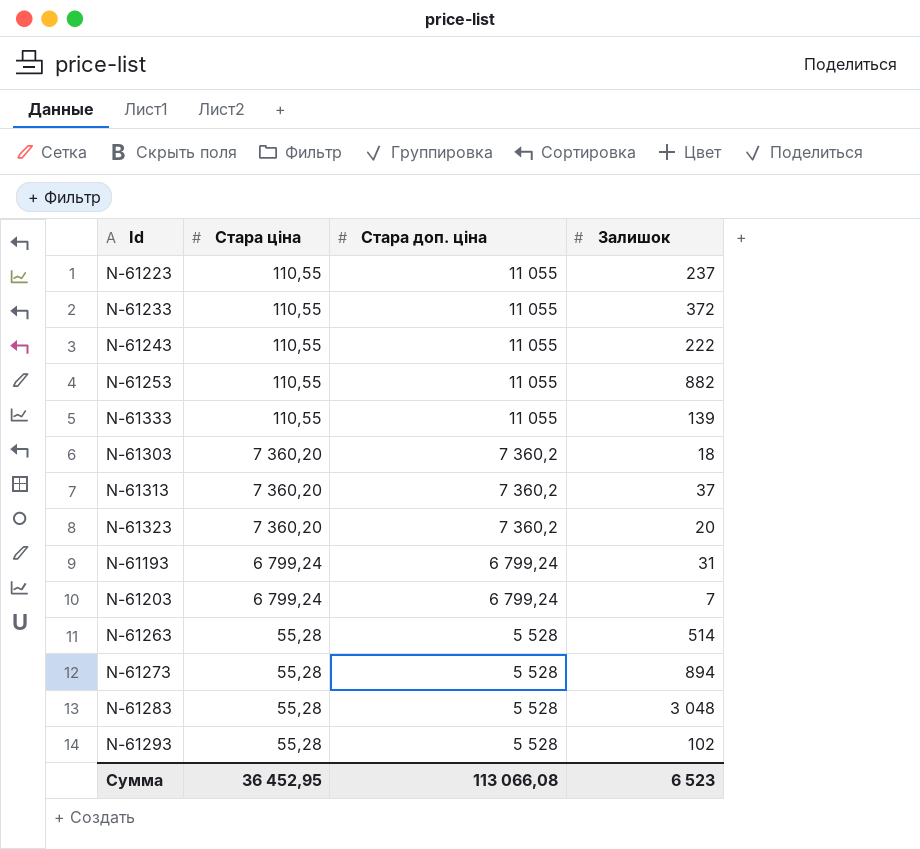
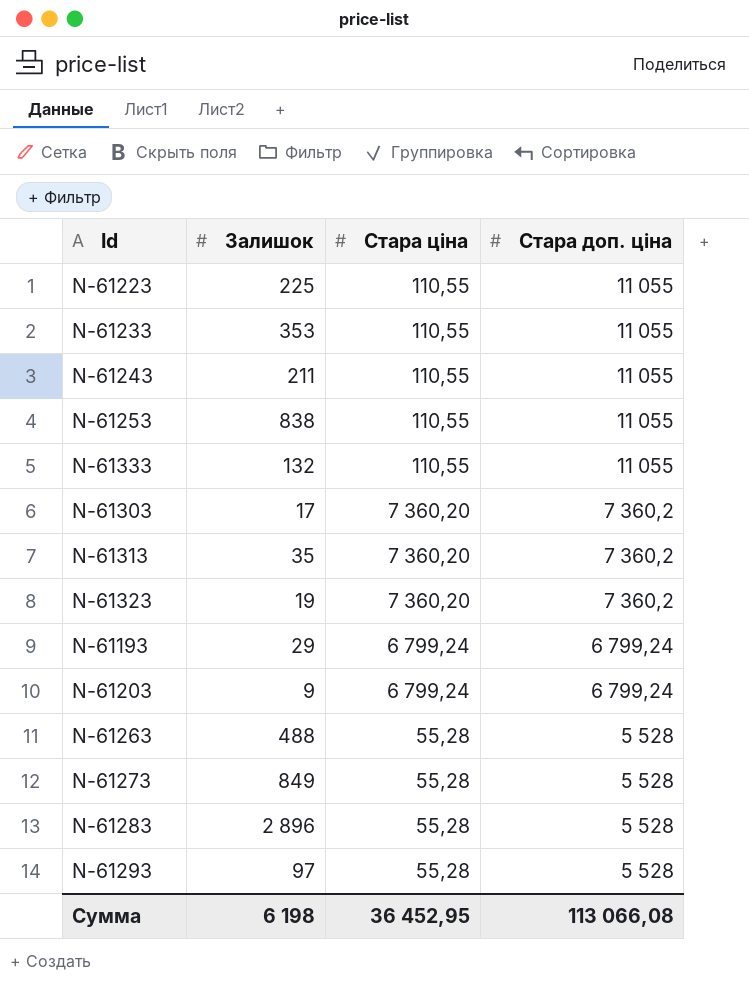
column Залишок | position: 4 -> 2
N-61223 | Залишок: 237 -> 225
N-61233 | Залишок: 372 -> 353
N-61243 | Залишок: 222 -> 211
N-61253 | Залишок: 882 -> 838
N-61333 | Залишок: 139 -> 132
N-61303 | Залишок: 18 -> 17
N-61313 | Залишок: 37 -> 35
N-61323 | Залишок: 20 -> 19
N-61193 | Залишок: 31 -> 29
N-61203 | Залишок: 7 -> 9
N-61263 | Залишок: 514 -> 488
N-61273 | Залишок: 894 -> 849
N-61283 | Залишок: 3 048 -> 2 896
N-61293 | Залишок: 102 -> 97
Сумма | Залишок: 6 523 -> 6 198

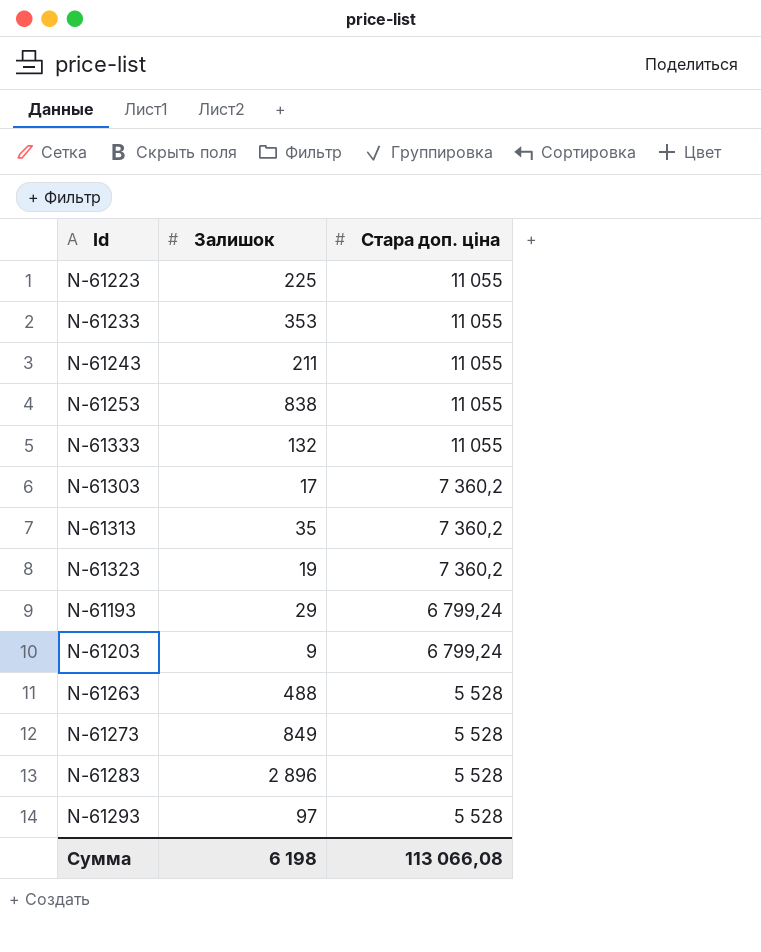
column Стара ціна | position: 3 -> none

